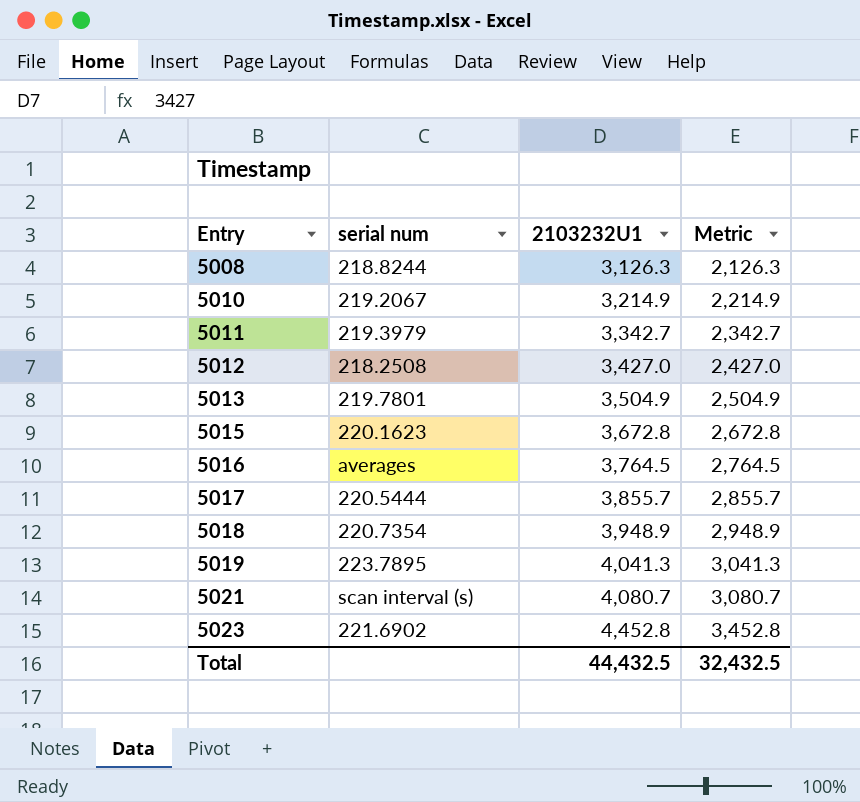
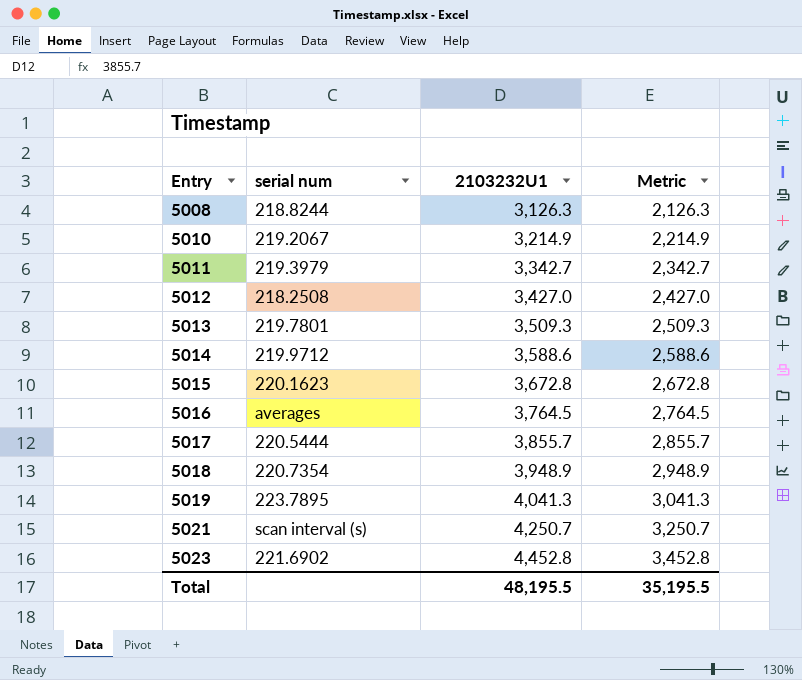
5013 | 2103232U1: 3,504.9 -> 3,509.3
5013 | Metric: 2,504.9 -> 2,509.3
row 5014: none -> 219.9712 | 3,588.6 | 2,588.6
5021 | 2103232U1: 4,080.7 -> 4,250.7
5021 | Metric: 3,080.7 -> 3,250.7
Total | 2103232U1: 44,432.5 -> 48,195.5
Total | Metric: 32,432.5 -> 35,195.5

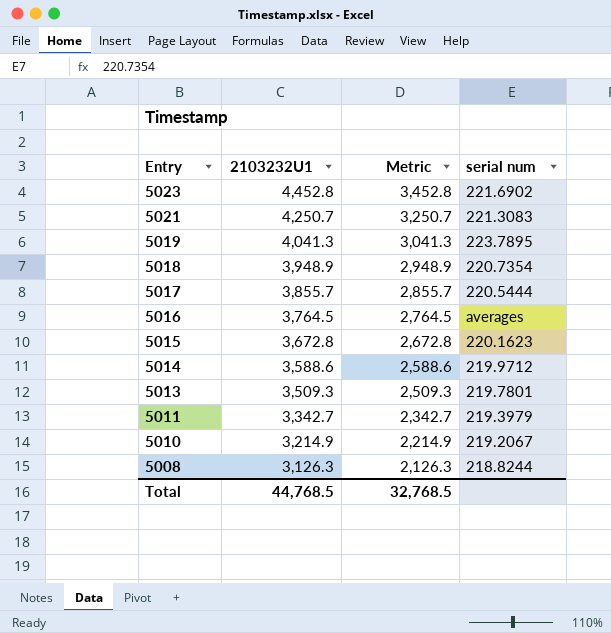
row order: Entry ascending -> Entry descending
column serial num | position: 2 -> 4
row 5012: 218.2508 | 3,427.0 | 2,427.0 -> none
5021 | serial num: scan interval (s) -> 221.3083
Total | 2103232U1: 48,195.5 -> 44,768.5
Total | Metric: 35,195.5 -> 32,768.5

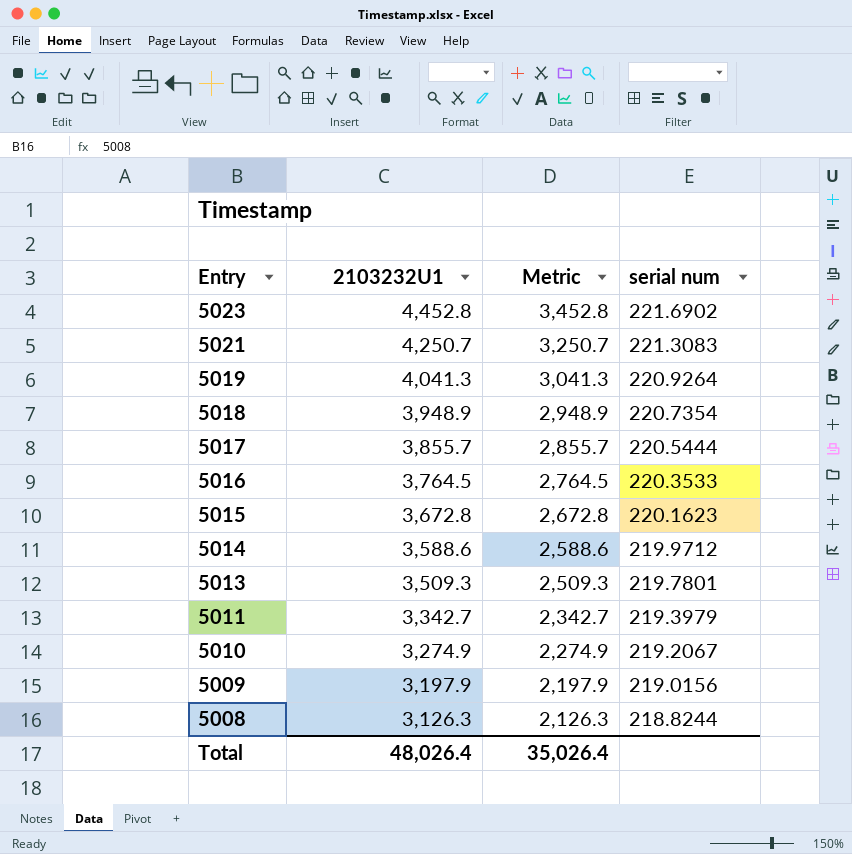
5019 | serial num: 223.7895 -> 220.9264
5016 | serial num: averages -> 220.3533
5010 | 2103232U1: 3,214.9 -> 3,274.9
5010 | Metric: 2,214.9 -> 2,274.9
row 5009: none -> 3,197.9 | 2,197.9 | 219.0156
Total | 2103232U1: 44,768.5 -> 48,026.4
Total | Metric: 32,768.5 -> 35,026.4

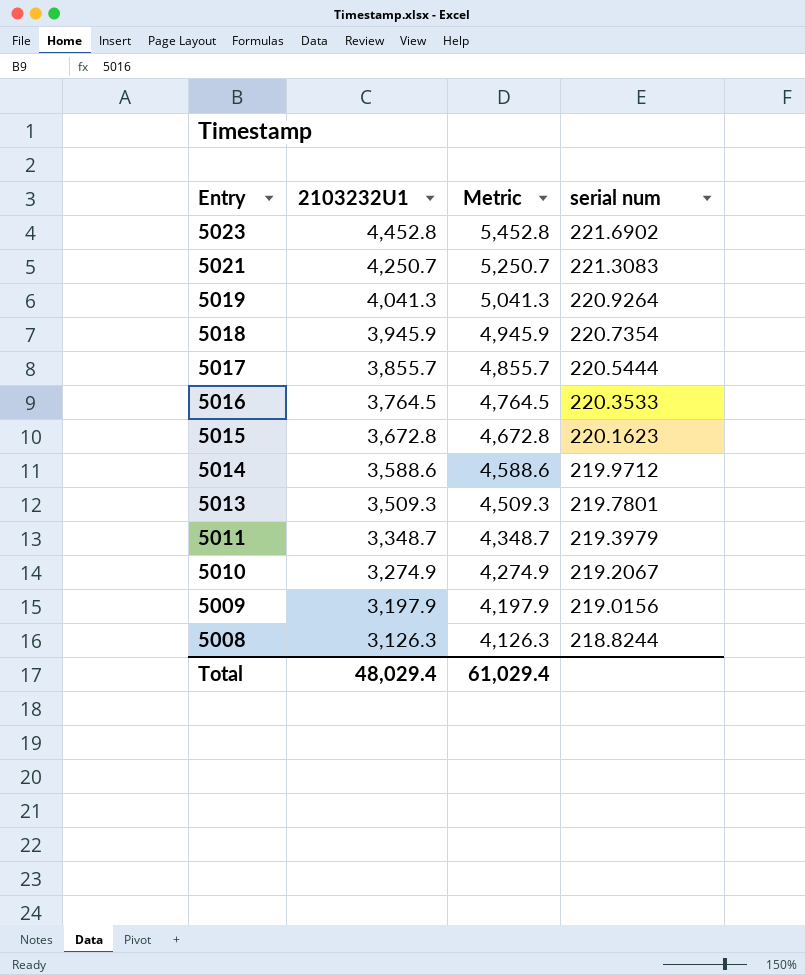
column Metric | formula: [2103232U1] - 1000 -> [2103232U1] + 1000
5018 | 2103232U1: 3,948.9 -> 3,945.9
5011 | 2103232U1: 3,342.7 -> 3,348.7
Total | 2103232U1: 48,026.4 -> 48,029.4
Total | Metric: 35,026.4 -> 61,029.4

